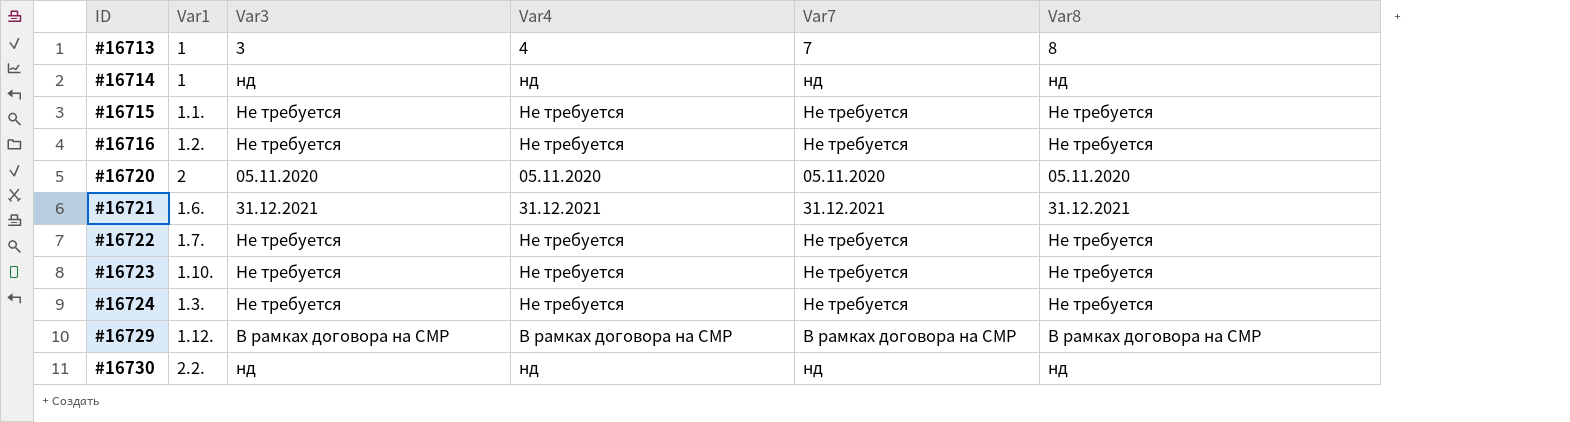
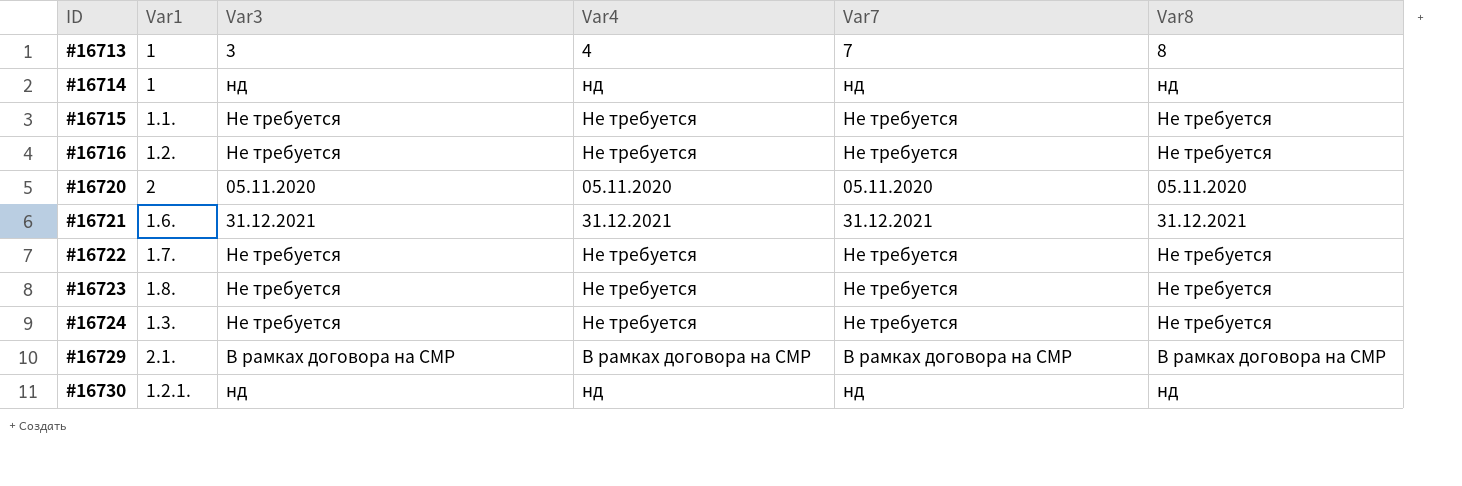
#16723 | Var1: 1.10. -> 1.8.
#16729 | Var1: 1.12. -> 2.1.
#16730 | Var1: 2.2. -> 1.2.1.

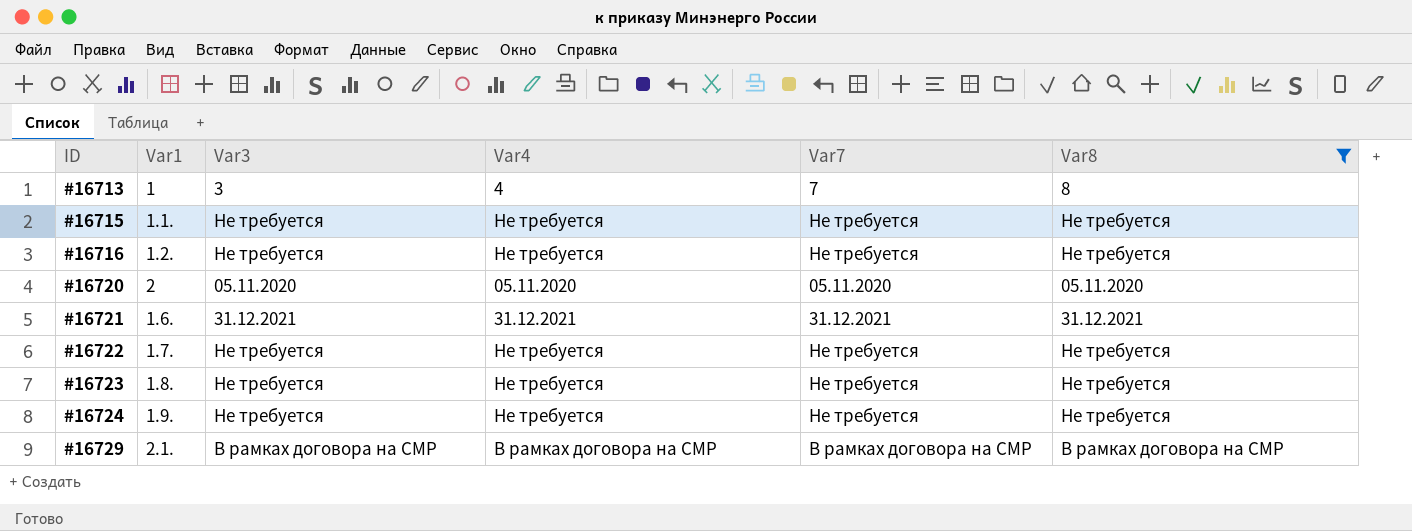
filter: none -> Var8 != нд
#16724 | Var1: 1.3. -> 1.9.

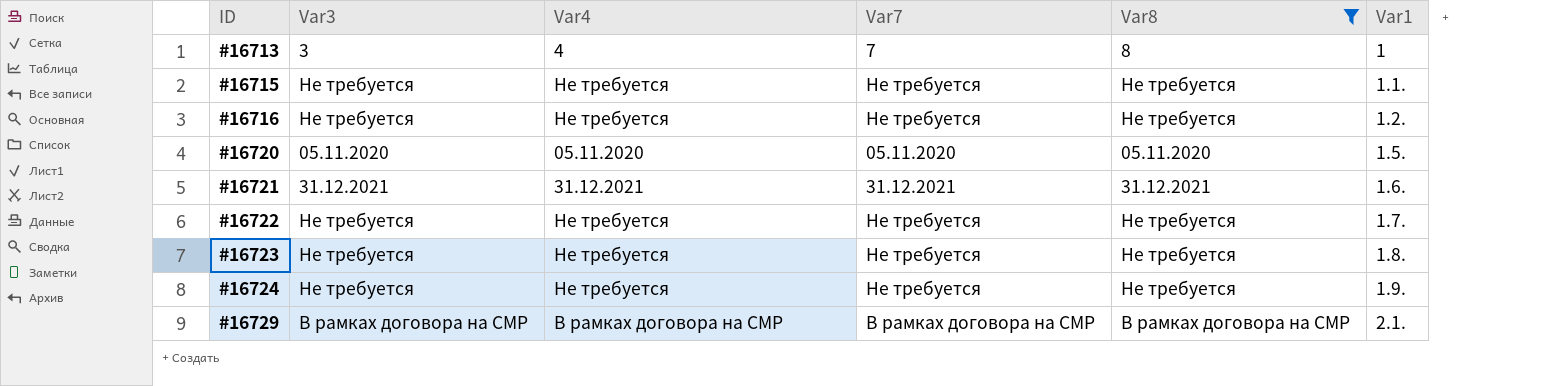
column Var1 | position: 2 -> 6
#16720 | Var1: 2 -> 1.5.

